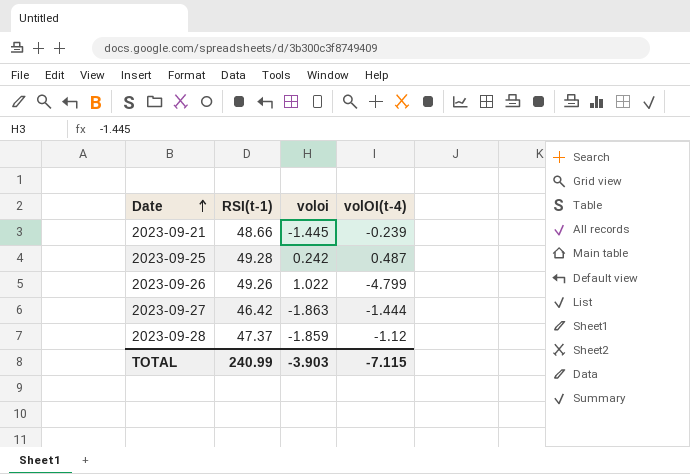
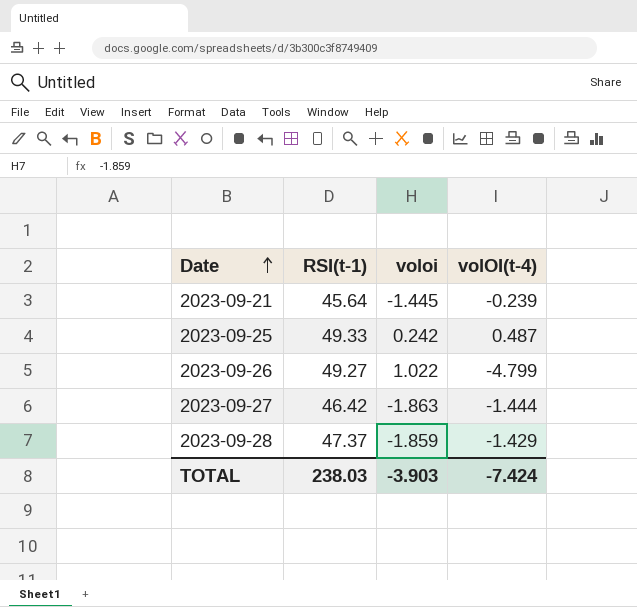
2023-09-21 | RSI(t-1): 48.66 -> 45.64
2023-09-25 | RSI(t-1): 49.28 -> 49.33
2023-09-26 | RSI(t-1): 49.26 -> 49.27
2023-09-28 | volOI(t-4): -1.12 -> -1.429
TOTAL | RSI(t-1): 240.99 -> 238.03
TOTAL | volOI(t-4): -7.115 -> -7.424

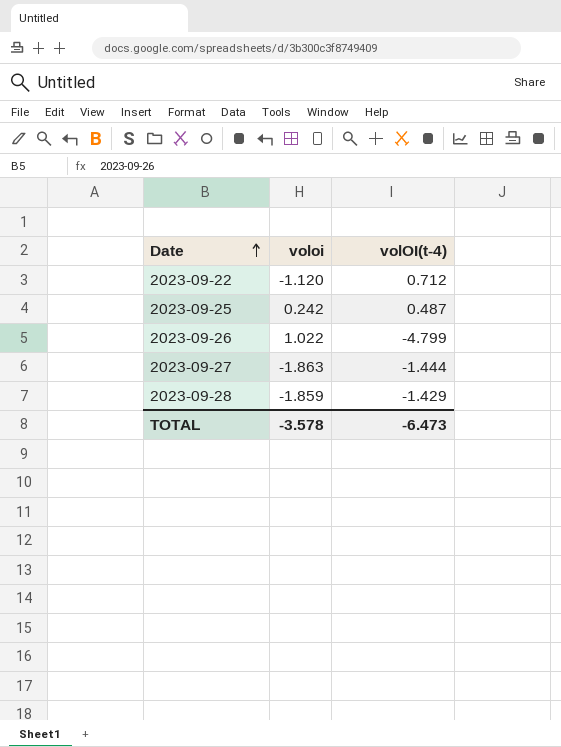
column RSI(t-1) | position: 2 -> none
row 2023-09-21: 45.64 | -1.445 | -0.239 -> none
row 2023-09-22: none -> -1.120 | 0.712
TOTAL | voloi: -3.903 -> -3.578
TOTAL | volOI(t-4): -7.424 -> -6.473

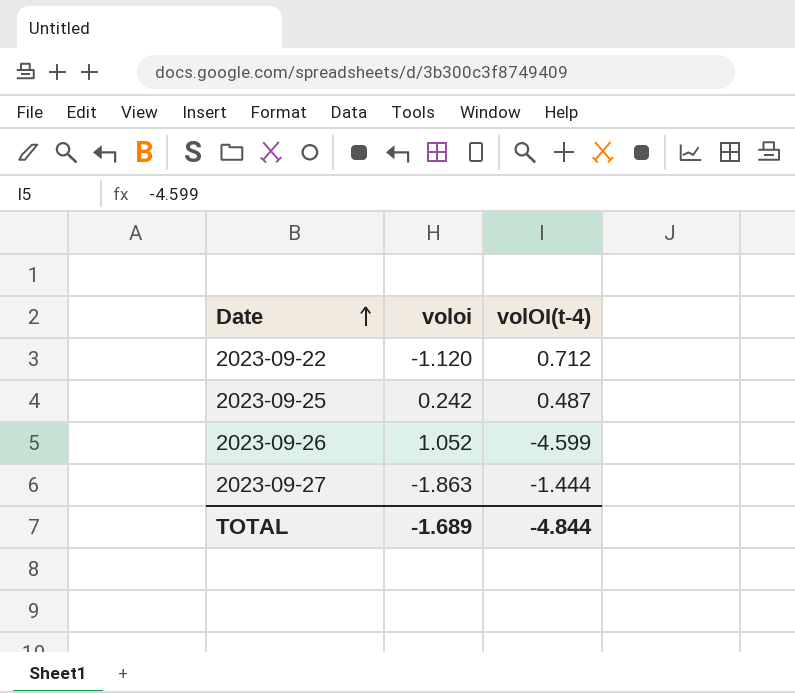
row 2023-09-28: -1.859 | -1.429 -> none
2023-09-26 | voloi: 1.022 -> 1.052
2023-09-26 | volOI(t-4): -4.799 -> -4.599
TOTAL | voloi: -3.578 -> -1.689
TOTAL | volOI(t-4): -6.473 -> -4.844

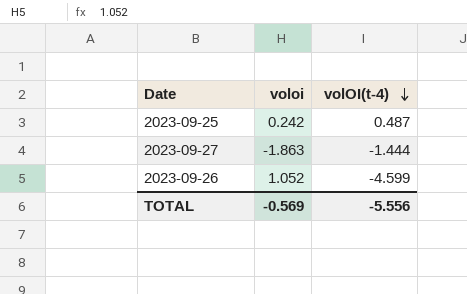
row order: Date ascending -> volOI(t-4) descending
row 2023-09-22: -1.120 | 0.712 -> none
TOTAL | voloi: -1.689 -> -0.569
TOTAL | volOI(t-4): -4.844 -> -5.556

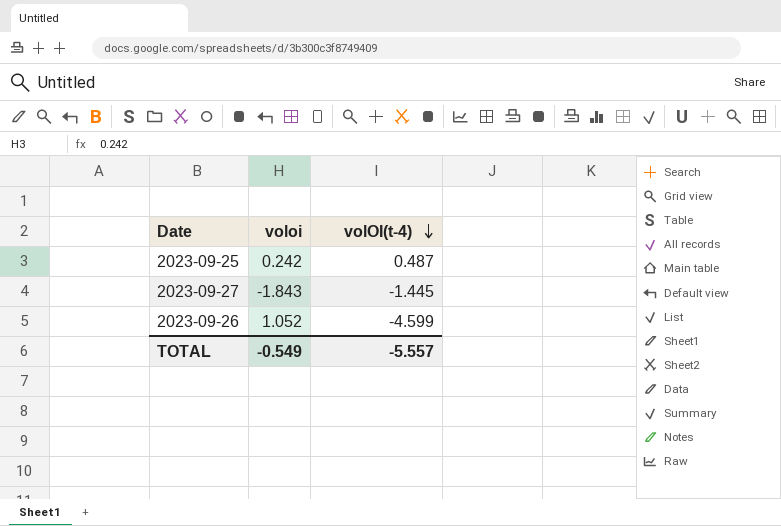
2023-09-27 | voloi: -1.863 -> -1.843
2023-09-27 | volOI(t-4): -1.444 -> -1.445
TOTAL | voloi: -0.569 -> -0.549
TOTAL | volOI(t-4): -5.556 -> -5.557

